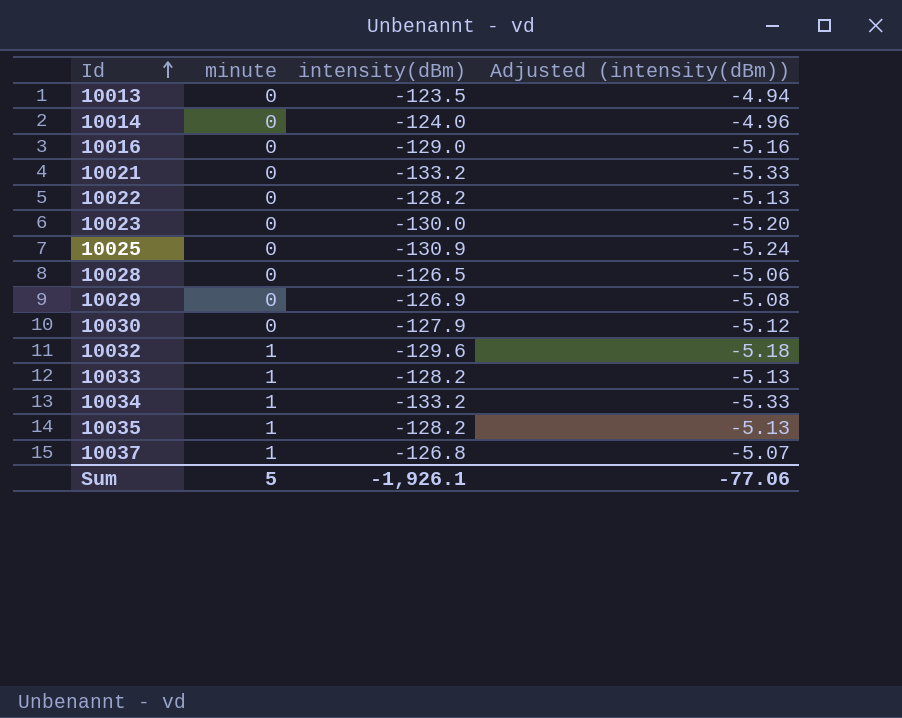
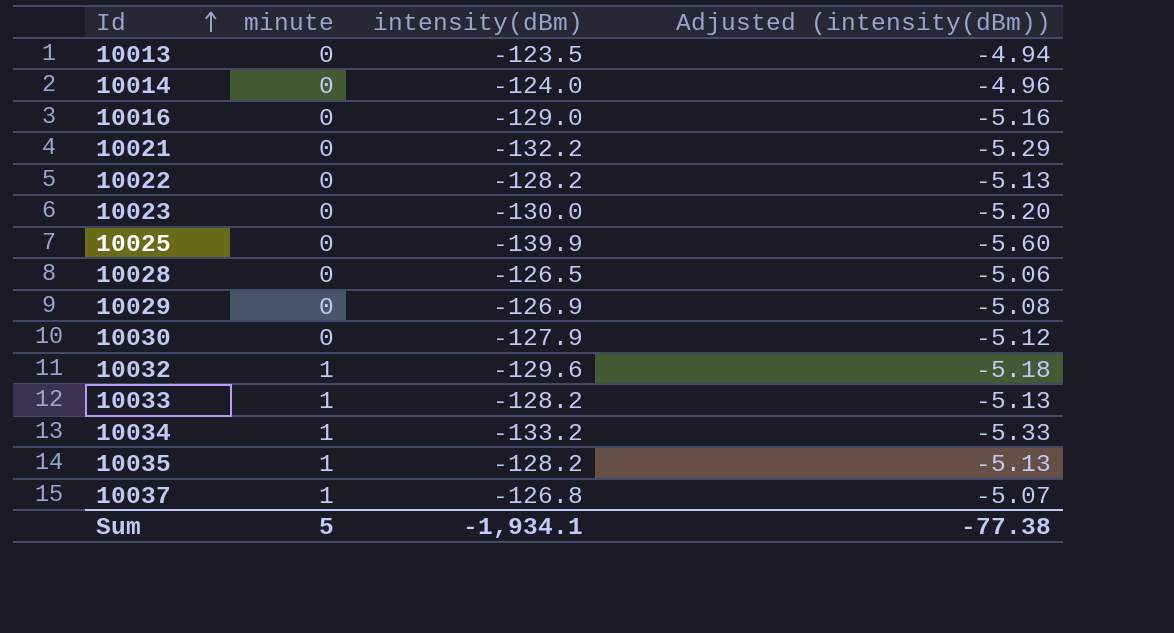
10021 | intensity(dBm): -133.2 -> -132.2
10021 | Adjusted (intensity(dBm)): -5.33 -> -5.29
10025 | intensity(dBm): -130.9 -> -139.9
10025 | Adjusted (intensity(dBm)): -5.24 -> -5.60
Sum | intensity(dBm): -1,926.1 -> -1,934.1
Sum | Adjusted (intensity(dBm)): -77.06 -> -77.38

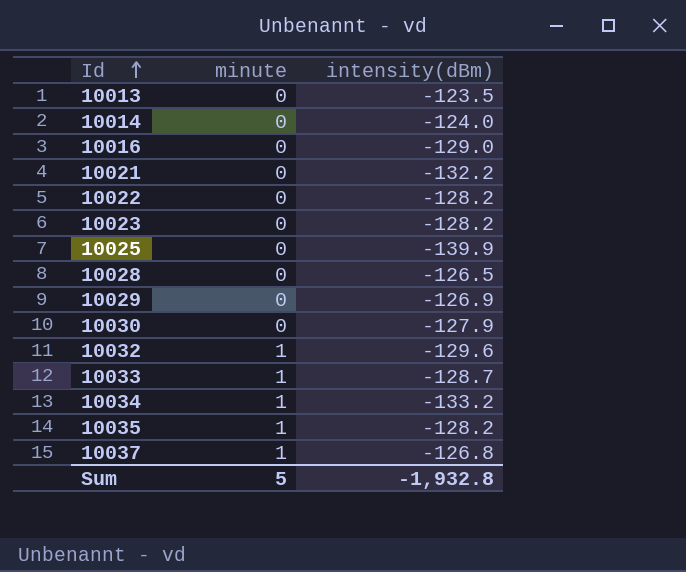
column Adjusted (intensity(dBm)) | formula: [intensity(dBm)] * 0.04 -> none
10023 | intensity(dBm): -130.0 -> -128.2
10033 | intensity(dBm): -128.2 -> -128.7
Sum | intensity(dBm): -1,934.1 -> -1,932.8

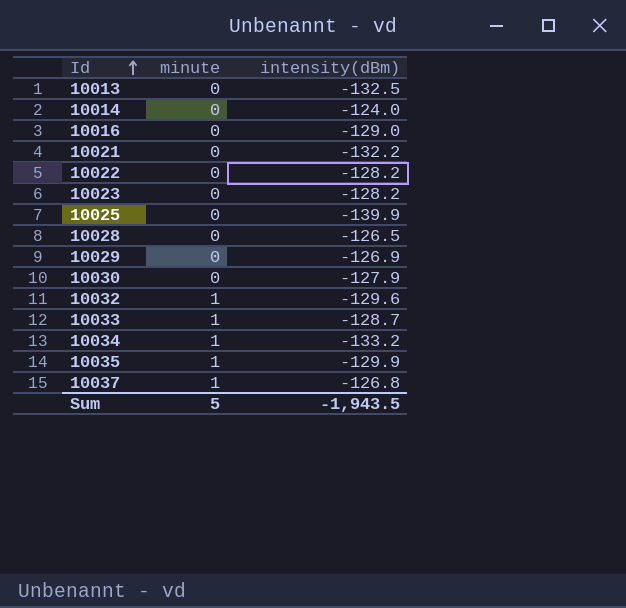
10013 | intensity(dBm): -123.5 -> -132.5
10035 | intensity(dBm): -128.2 -> -129.9
Sum | intensity(dBm): -1,932.8 -> -1,943.5

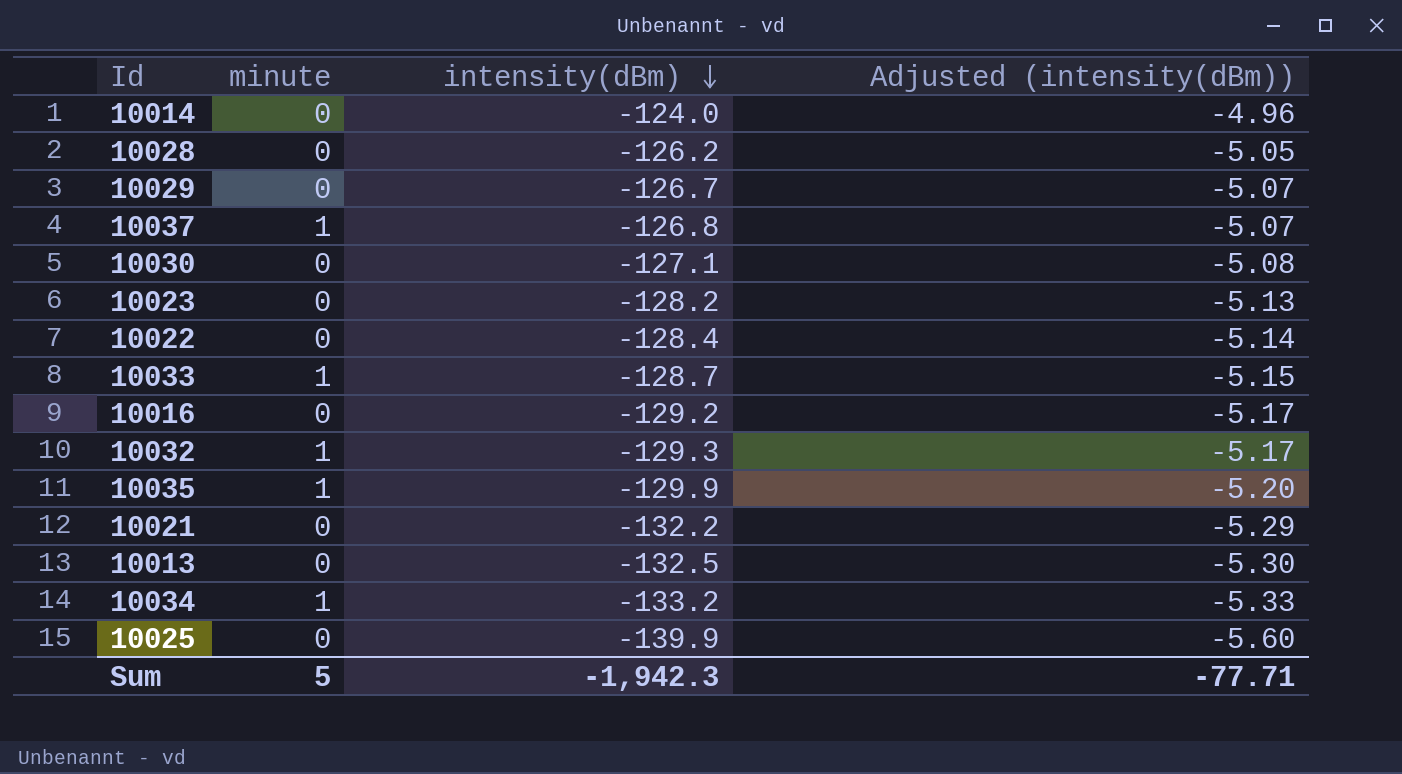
row order: Id ascending -> intensity(dBm) descending
column Adjusted (intensity(dBm)) | formula: none -> [intensity(dBm)] * 0.04
10028 | intensity(dBm): -126.5 -> -126.2
10029 | intensity(dBm): -126.9 -> -126.7
10030 | intensity(dBm): -127.9 -> -127.1
10022 | intensity(dBm): -128.2 -> -128.4
10016 | intensity(dBm): -129.0 -> -129.2
10032 | intensity(dBm): -129.6 -> -129.3
Sum | intensity(dBm): -1,943.5 -> -1,942.3

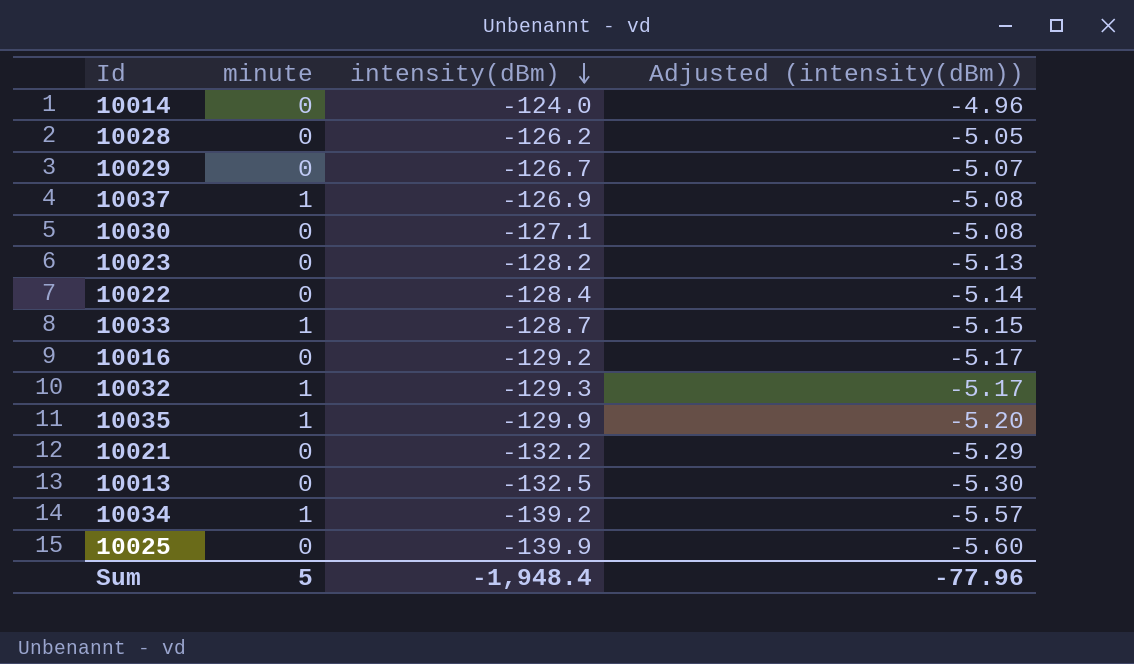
10037 | intensity(dBm): -126.8 -> -126.9
10037 | Adjusted (intensity(dBm)): -5.07 -> -5.08
10034 | intensity(dBm): -133.2 -> -139.2
10034 | Adjusted (intensity(dBm)): -5.33 -> -5.57
Sum | intensity(dBm): -1,942.3 -> -1,948.4
Sum | Adjusted (intensity(dBm)): -77.71 -> -77.96

